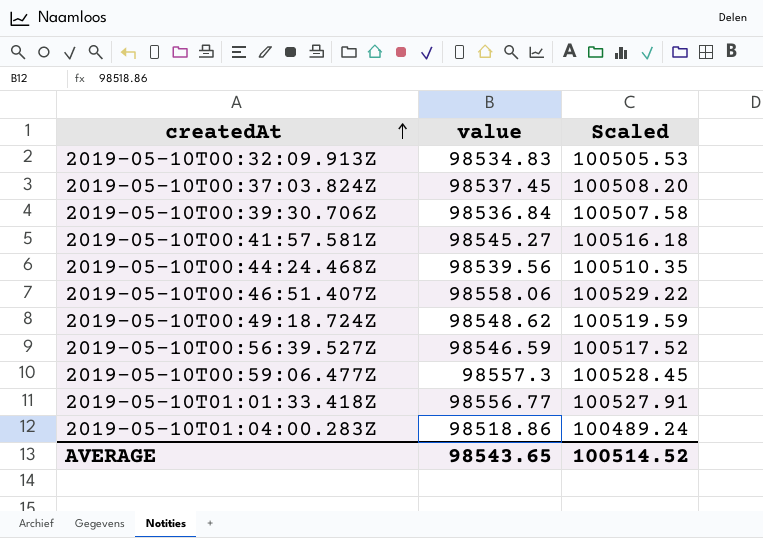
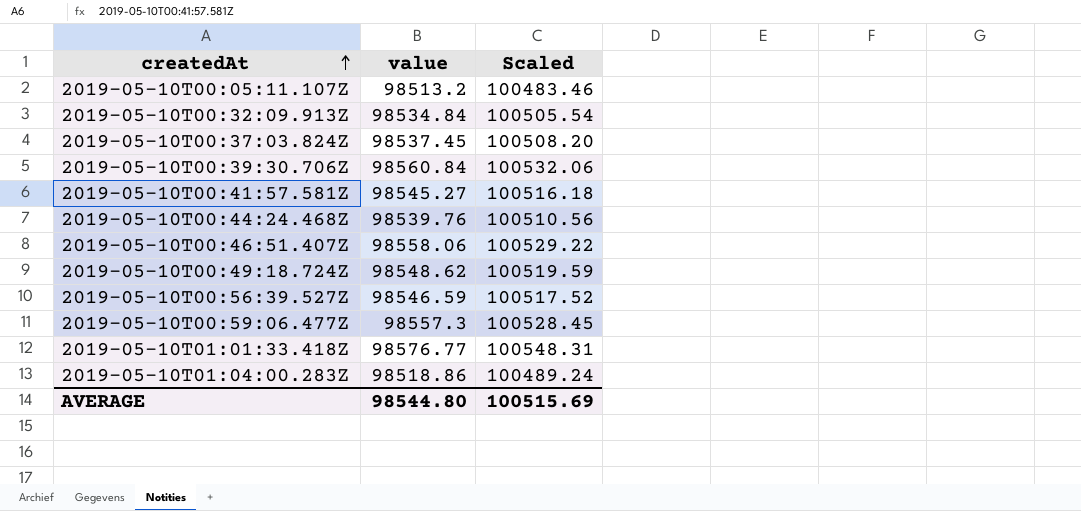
row 2019-05-10T00:05:11.107Z: none -> 98513.2 | 100483.46
2019-05-10T00:32:09.913Z | value: 98534.83 -> 98534.84
2019-05-10T00:32:09.913Z | Scaled: 100505.53 -> 100505.54
2019-05-10T00:39:30.706Z | value: 98536.84 -> 98560.84
2019-05-10T00:39:30.706Z | Scaled: 100507.58 -> 100532.06
2019-05-10T00:44:24.468Z | value: 98539.56 -> 98539.76
2019-05-10T00:44:24.468Z | Scaled: 100510.35 -> 100510.56
2019-05-10T01:01:33.418Z | value: 98556.77 -> 98576.77
2019-05-10T01:01:33.418Z | Scaled: 100527.91 -> 100548.31
AVERAGE | value: 98543.65 -> 98544.80
AVERAGE | Scaled: 100514.52 -> 100515.69

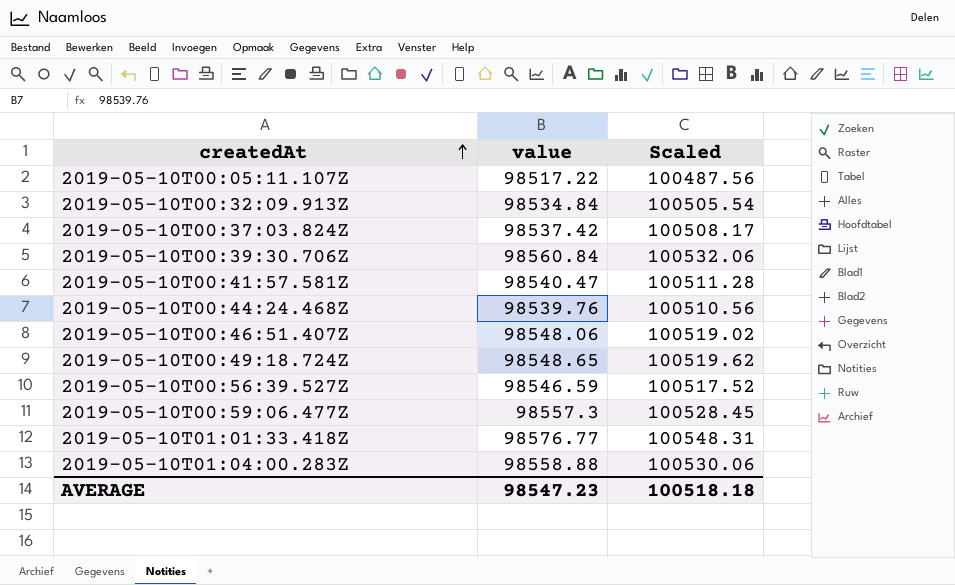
2019-05-10T00:05:11.107Z | value: 98513.2 -> 98517.22
2019-05-10T00:05:11.107Z | Scaled: 100483.46 -> 100487.56
2019-05-10T00:37:03.824Z | value: 98537.45 -> 98537.42
2019-05-10T00:37:03.824Z | Scaled: 100508.20 -> 100508.17
2019-05-10T00:41:57.581Z | value: 98545.27 -> 98540.47
2019-05-10T00:41:57.581Z | Scaled: 100516.18 -> 100511.28
2019-05-10T00:46:51.407Z | value: 98558.06 -> 98548.06
2019-05-10T00:46:51.407Z | Scaled: 100529.22 -> 100519.02
2019-05-10T00:49:18.724Z | value: 98548.62 -> 98548.65
2019-05-10T00:49:18.724Z | Scaled: 100519.59 -> 100519.62
2019-05-10T01:04:00.283Z | value: 98518.86 -> 98558.88
2019-05-10T01:04:00.283Z | Scaled: 100489.24 -> 100530.06
AVERAGE | value: 98544.80 -> 98547.23
AVERAGE | Scaled: 100515.69 -> 100518.18

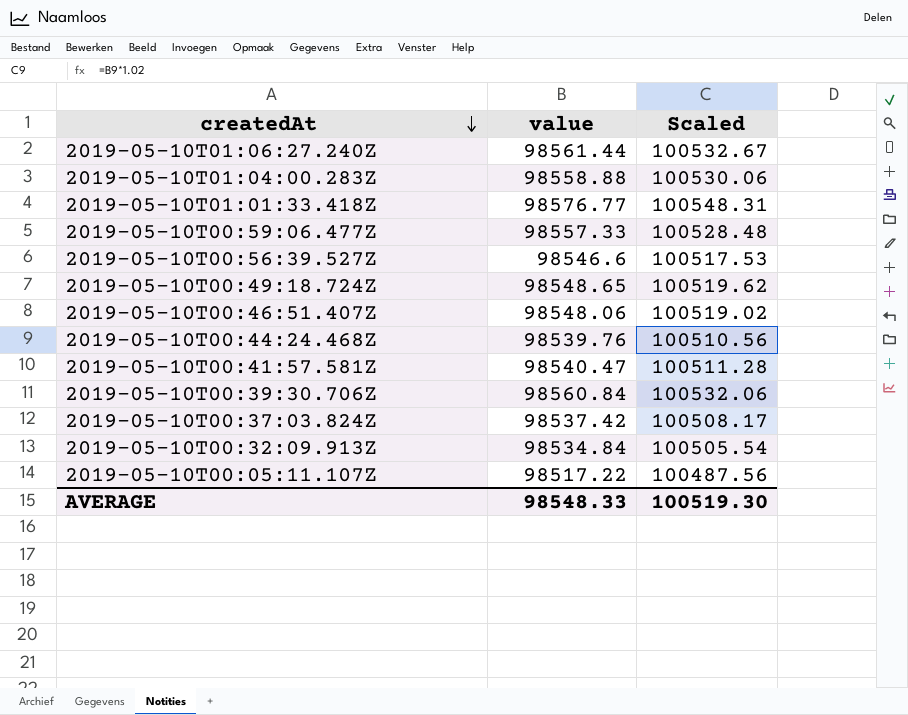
row order: createdAt ascending -> createdAt descending
row 2019-05-10T01:06:27.240Z: none -> 98561.44 | 100532.67
2019-05-10T00:59:06.477Z | value: 98557.3 -> 98557.33
2019-05-10T00:59:06.477Z | Scaled: 100528.45 -> 100528.48
2019-05-10T00:56:39.527Z | value: 98546.59 -> 98546.6
2019-05-10T00:56:39.527Z | Scaled: 100517.52 -> 100517.53
AVERAGE | value: 98547.23 -> 98548.33
AVERAGE | Scaled: 100518.18 -> 100519.30

